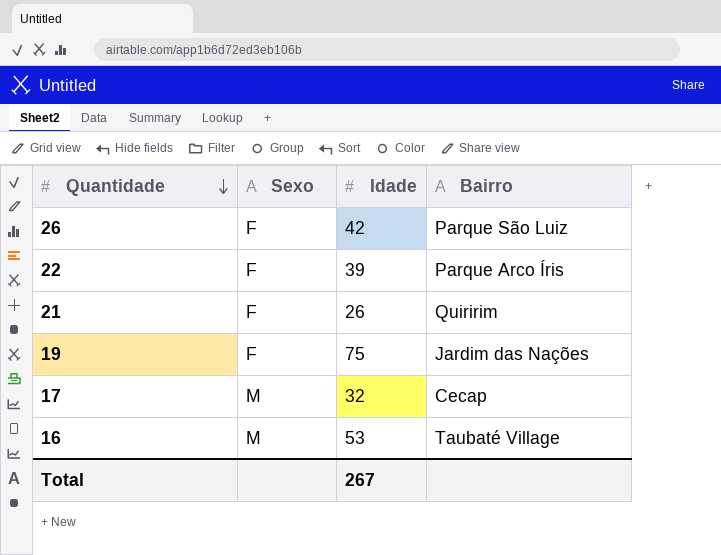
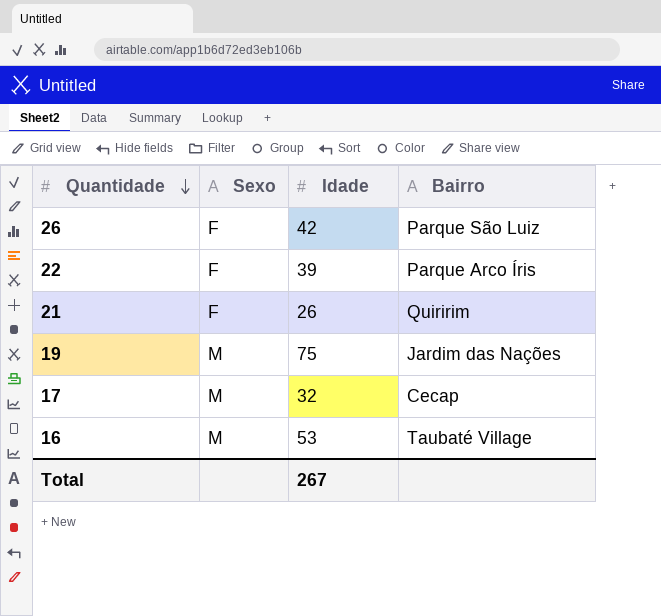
19 | Sexo: F -> M

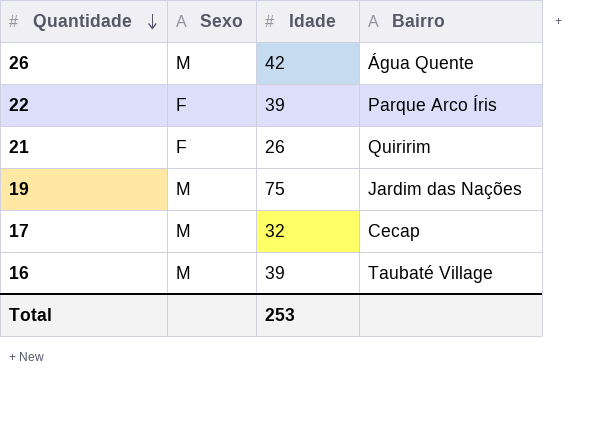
26 | Sexo: F -> M
26 | Bairro: Parque São Luiz -> Água Quente
16 | Idade: 53 -> 39
Total | Idade: 267 -> 253

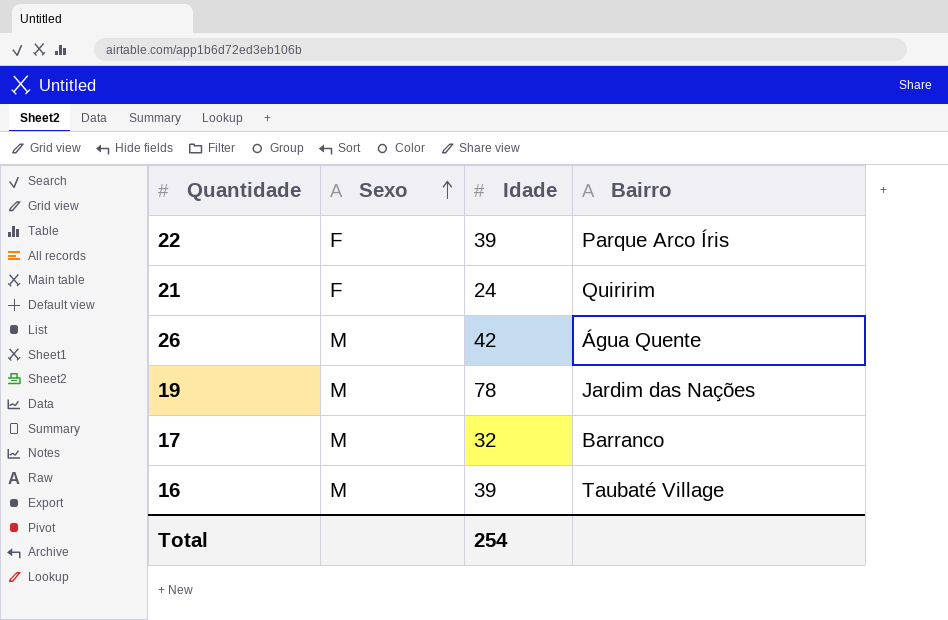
row order: Quantidade descending -> Sexo ascending
21 | Idade: 26 -> 24
19 | Idade: 75 -> 78
17 | Bairro: Cecap -> Barranco
Total | Idade: 253 -> 254

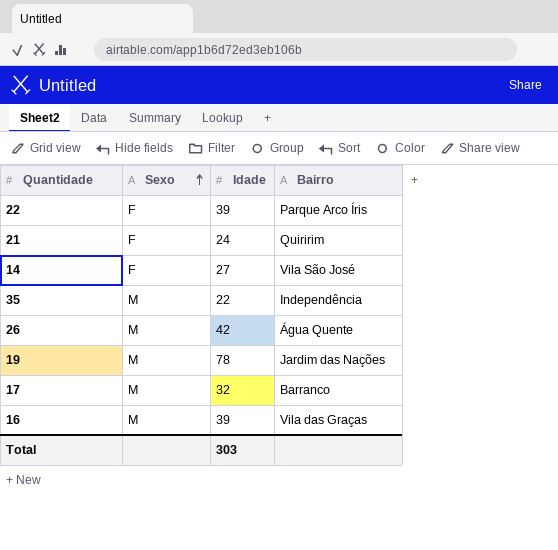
row 14: none -> F | 27 | Vila São José
row 35: none -> M | 22 | Independência
16 | Bairro: Taubaté Village -> Vila das Graças
Total | Idade: 254 -> 303

